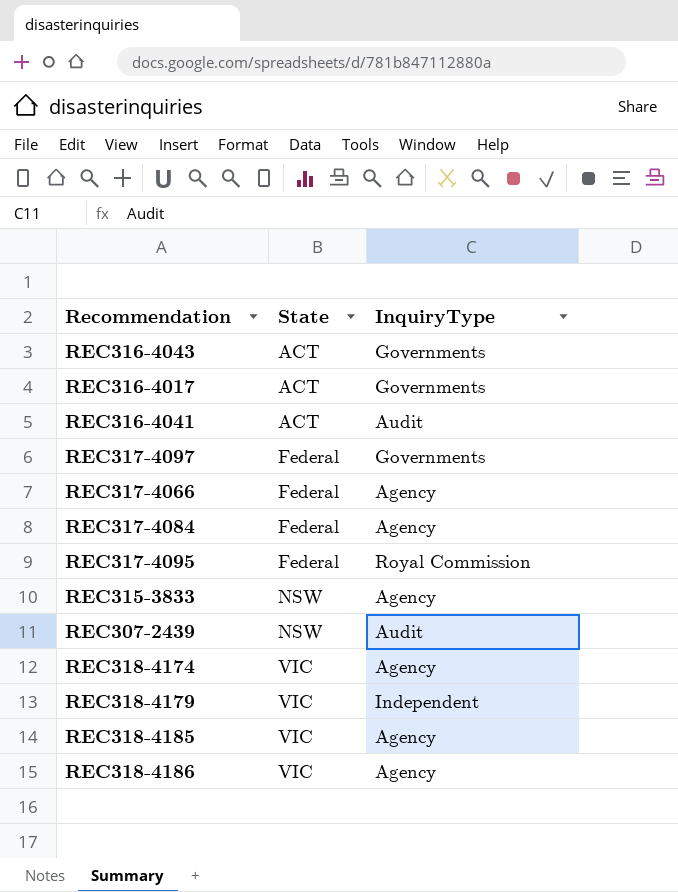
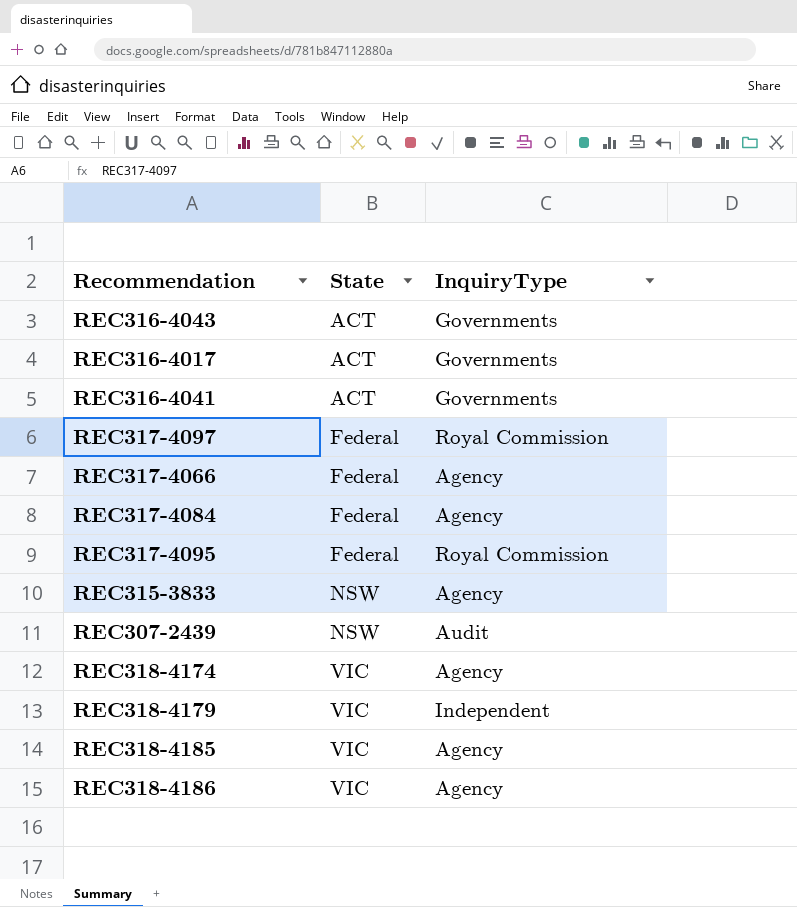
REC316-4041 | InquiryType: Audit -> Governments
REC317-4097 | InquiryType: Governments -> Royal Commission

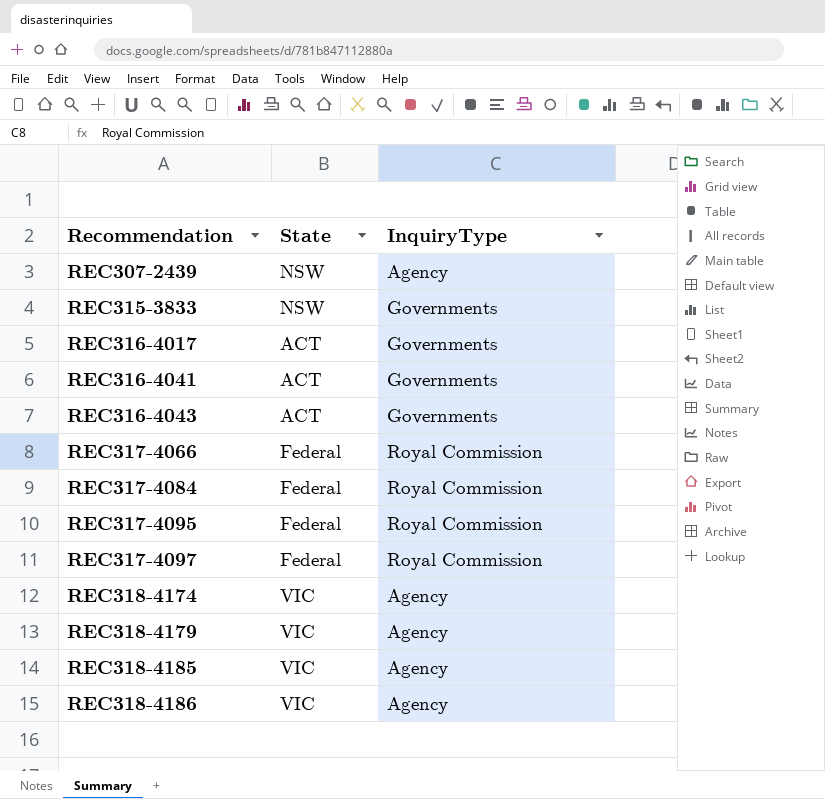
row order: State ascending -> Recommendation ascending
REC307-2439 | InquiryType: Audit -> Agency
REC315-3833 | InquiryType: Agency -> Governments
REC317-4066 | InquiryType: Agency -> Royal Commission
REC317-4084 | InquiryType: Agency -> Royal Commission
REC318-4179 | InquiryType: Independent -> Agency

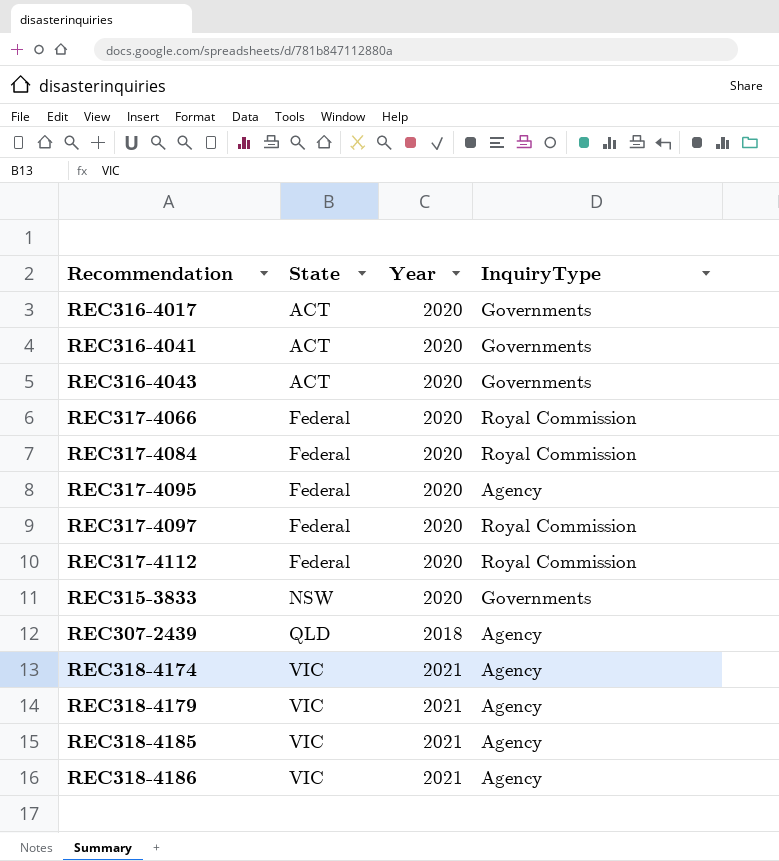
row order: Recommendation ascending -> State ascending
column Year | position: none -> 3
REC317-4095 | InquiryType: Royal Commission -> Agency
row REC317-4112: none -> Federal | 2020 | Royal Commission
REC307-2439 | State: NSW -> QLD

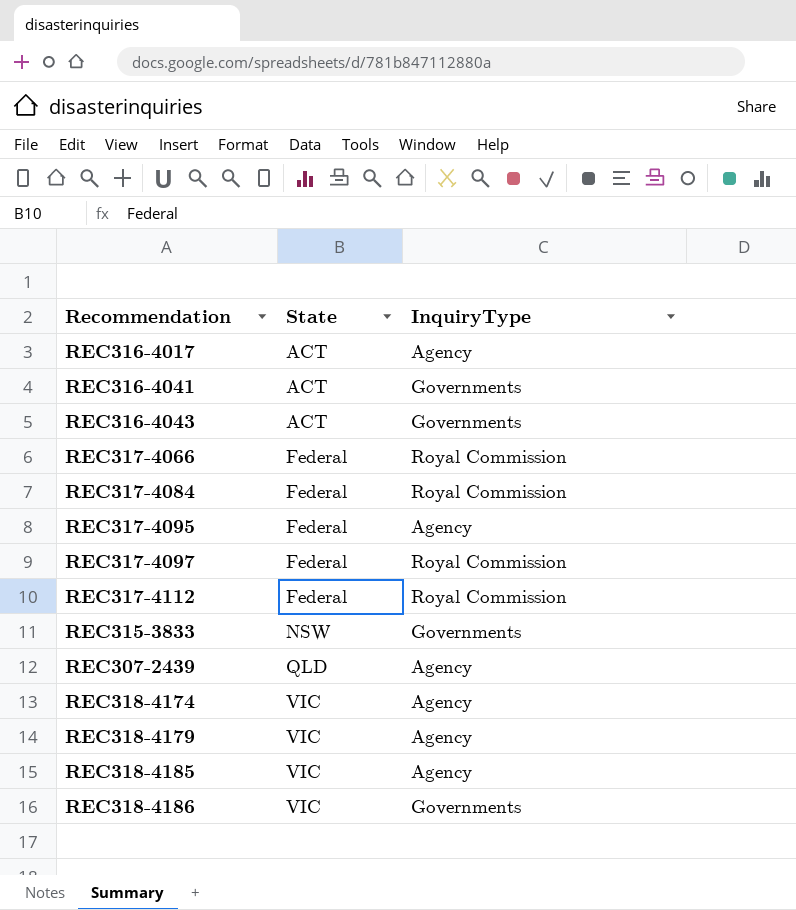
column Year | position: 3 -> none
REC316-4017 | InquiryType: Governments -> Agency
REC318-4186 | InquiryType: Agency -> Governments

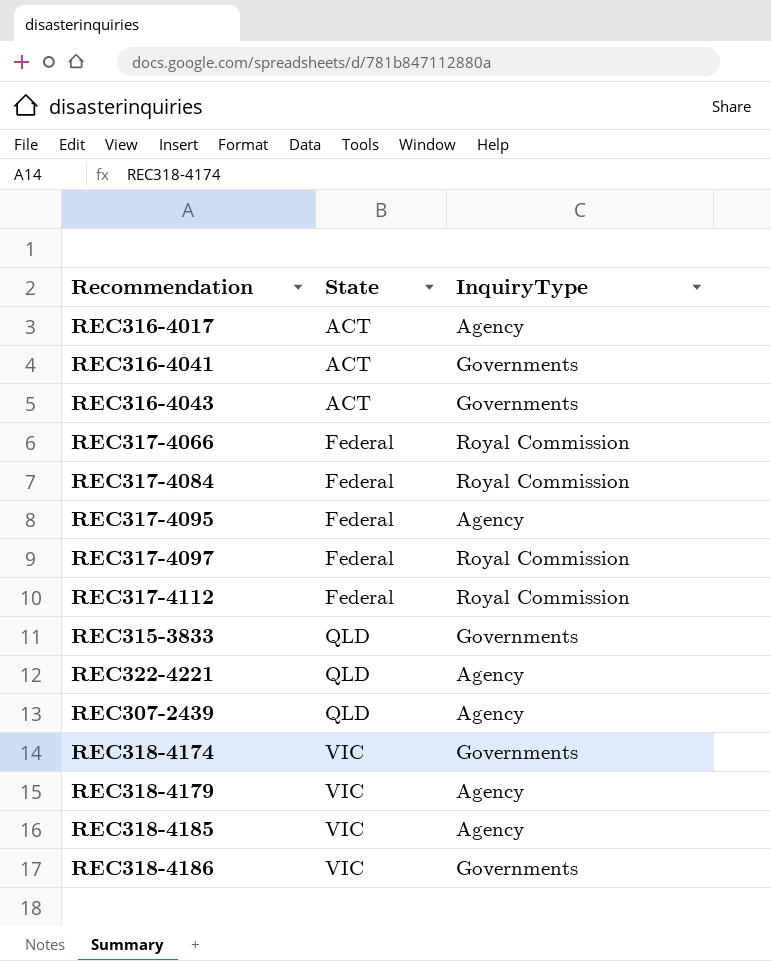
REC315-3833 | State: NSW -> QLD
row REC322-4221: none -> QLD | Agency
REC318-4174 | InquiryType: Agency -> Governments

